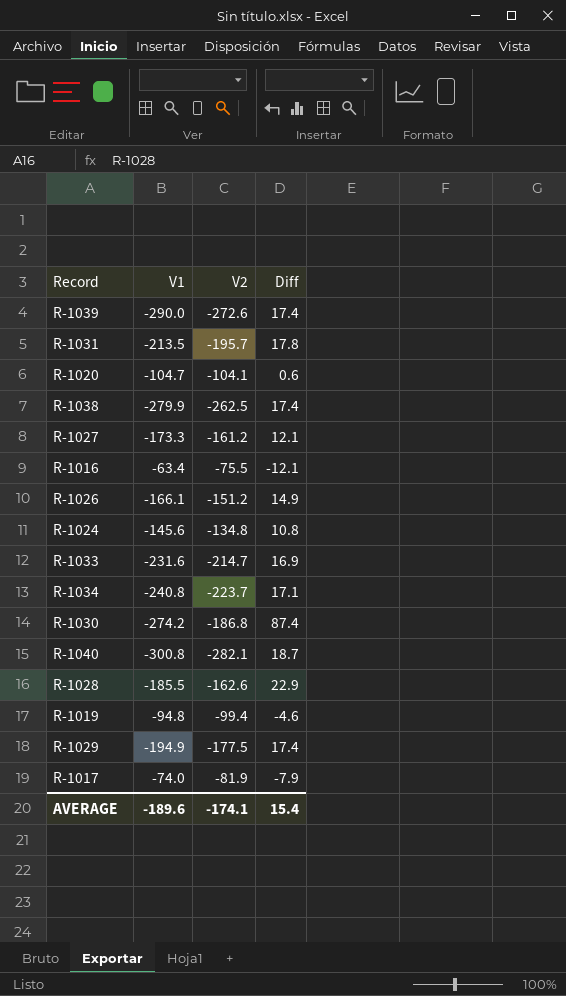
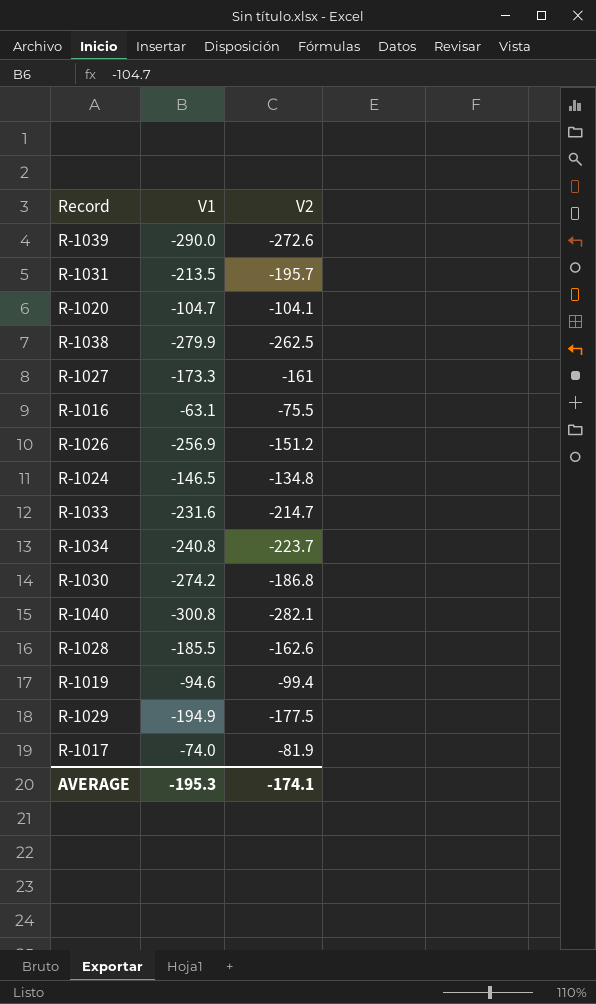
column Diff | formula: [V2] - [V1] -> none
R-1027 | V2: -161.2 -> -161
R-1016 | V1: -63.4 -> -63.1
R-1026 | V1: -166.1 -> -256.9
R-1024 | V1: -145.6 -> -146.5
R-1019 | V1: -94.8 -> -94.6
AVERAGE | V1: -189.6 -> -195.3

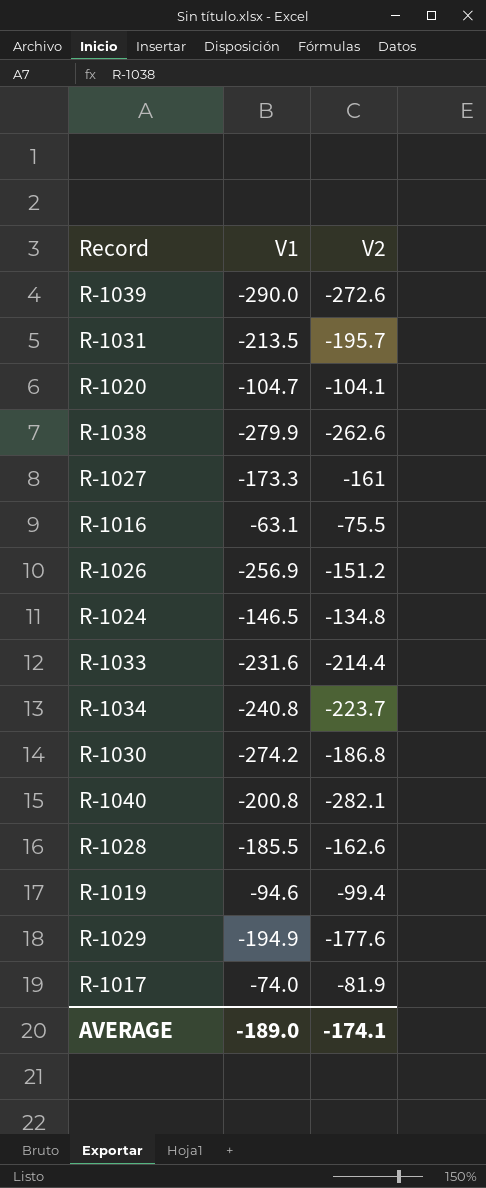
R-1038 | V2: -262.5 -> -262.6
R-1033 | V2: -214.7 -> -214.4
R-1040 | V1: -300.8 -> -200.8
R-1029 | V2: -177.5 -> -177.6
AVERAGE | V1: -195.3 -> -189.0

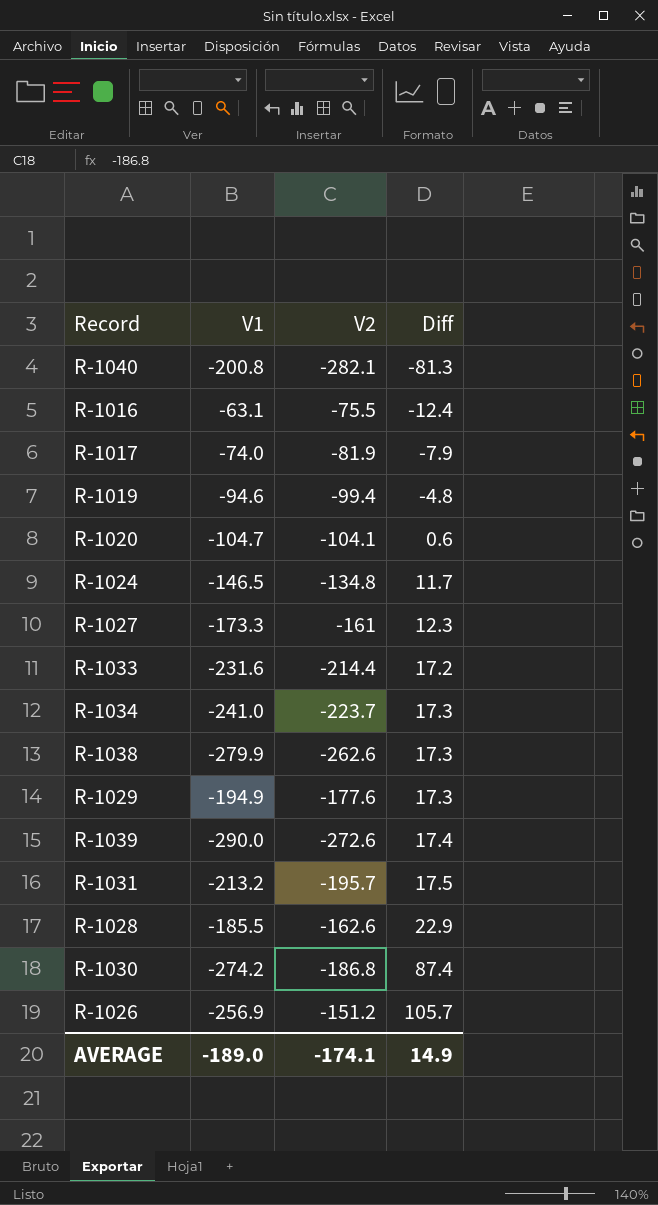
row order: none -> Diff ascending
column Diff | formula: none -> [V2] - [V1]
R-1034 | V1: -240.8 -> -241.0
R-1031 | V1: -213.5 -> -213.2

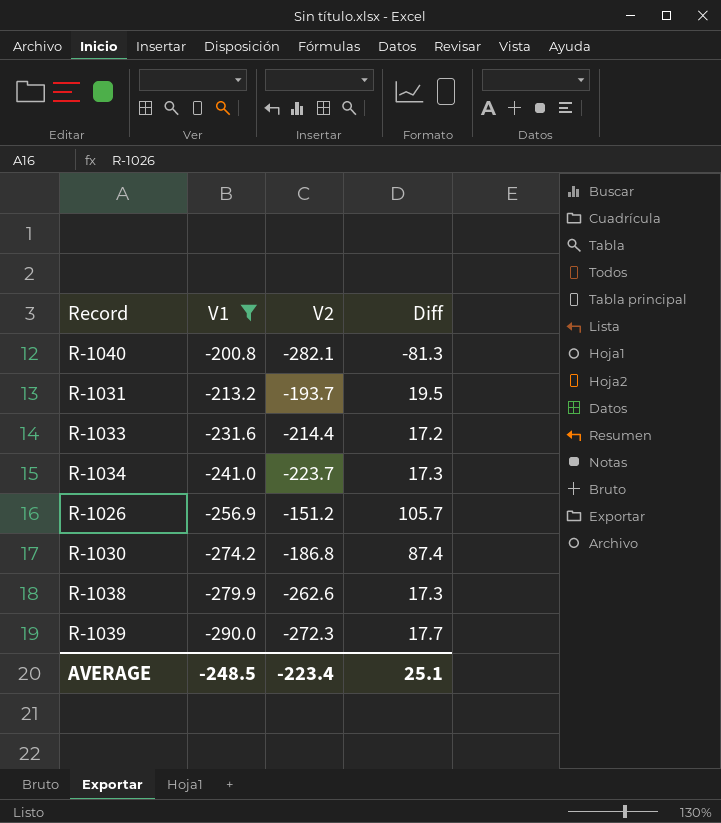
filter: none -> V1 <= -200.8
row order: Diff ascending -> V1 descending
R-1031 | V2: -195.7 -> -193.7
R-1031 | Diff: 17.5 -> 19.5
R-1039 | V2: -272.6 -> -272.3
R-1039 | Diff: 17.4 -> 17.7
AVERAGE | V1: -189.0 -> -248.5
AVERAGE | V2: -174.1 -> -223.4
AVERAGE | Diff: 14.9 -> 25.1

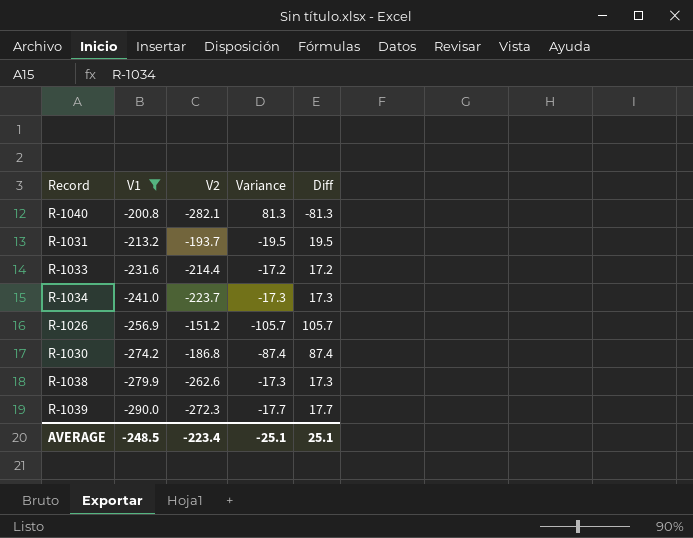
column Variance | formula: none -> [V1] - [V2]

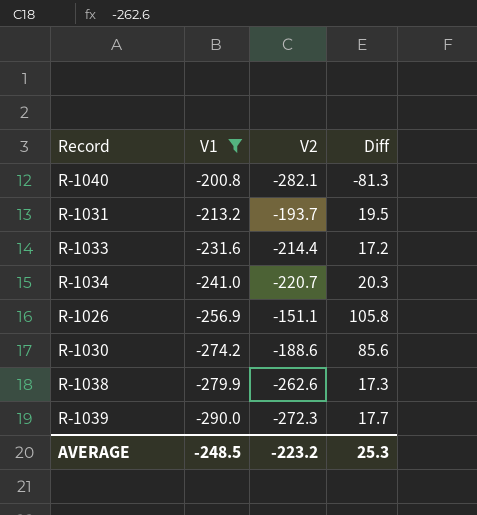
column Variance | formula: [V1] - [V2] -> none
R-1034 | V2: -223.7 -> -220.7
R-1034 | Diff: 17.3 -> 20.3
R-1026 | V2: -151.2 -> -151.1
R-1026 | Diff: 105.7 -> 105.8
R-1030 | V2: -186.8 -> -188.6
R-1030 | Diff: 87.4 -> 85.6
AVERAGE | V2: -223.4 -> -223.2
AVERAGE | Diff: 25.1 -> 25.3

